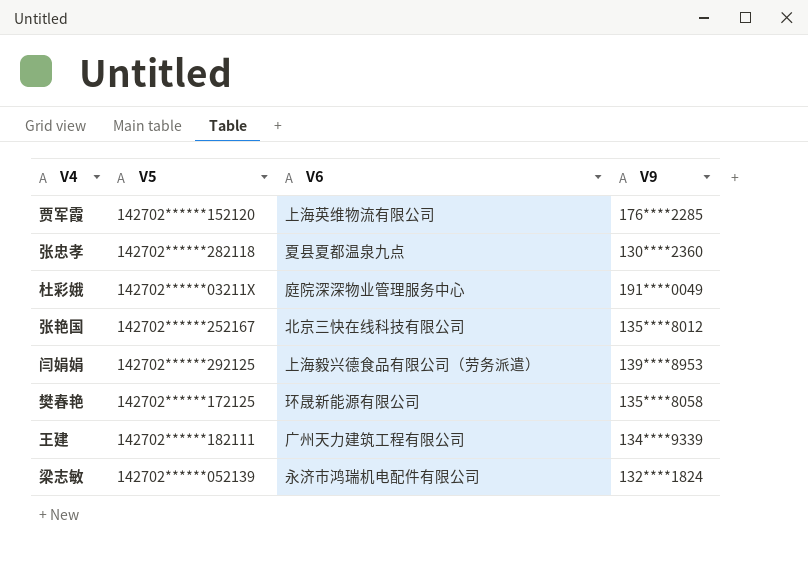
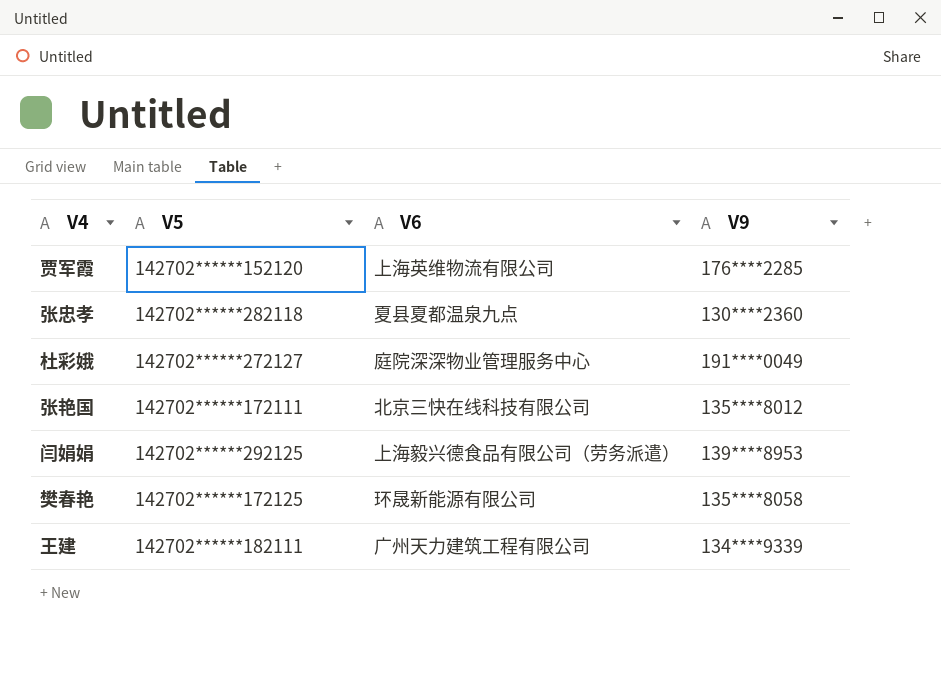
row 梁志敏: 142702******052139 | 永济市鸿瑞机电配件有限公司 | 132****1824 -> none
杜彩娥 | V5: 142702******03211X -> 142702******272127
张艳国 | V5: 142702******252167 -> 142702******172111

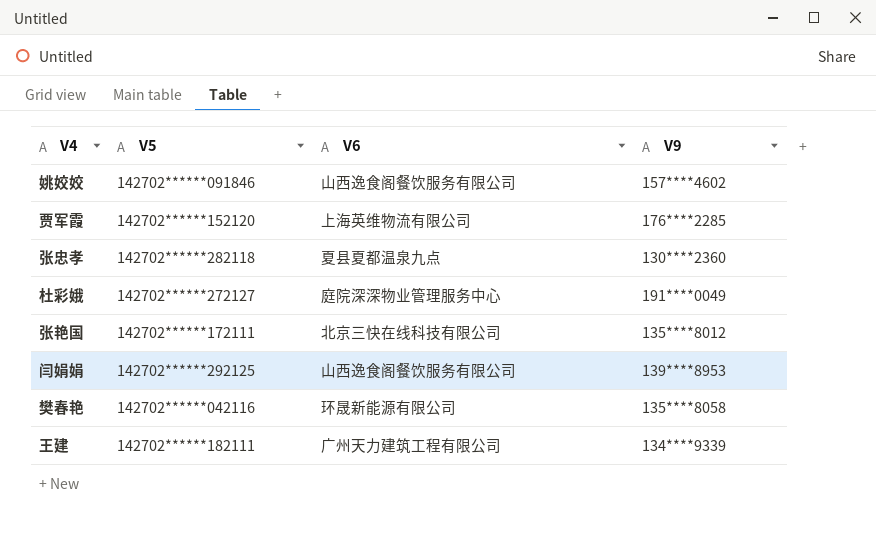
row 姚姣姣: none -> 142702******091846 | 山西逸食阁餐饮服务有限公司 | 157****4602
闫娟娟 | V6: 上海毅兴德食品有限公司（劳务派遣） -> 山西逸食阁餐饮服务有限公司
樊春艳 | V5: 142702******172125 -> 142702******042116

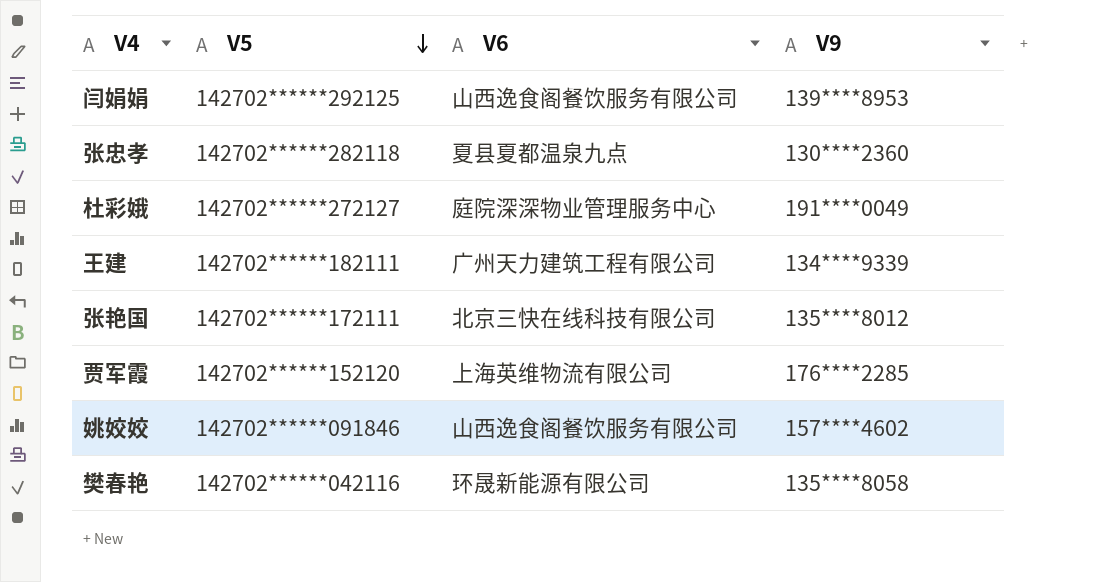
row order: none -> V5 descending

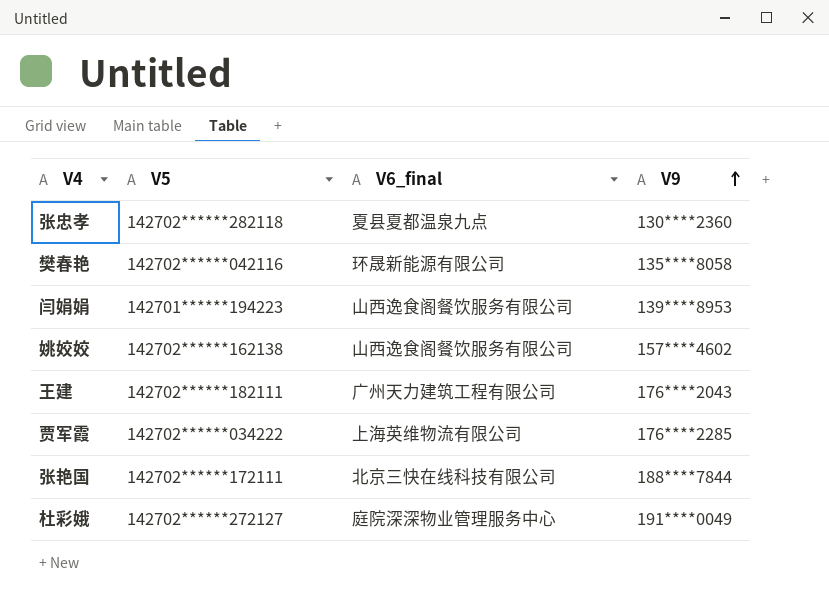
row order: V5 descending -> V9 ascending
column name: V6 -> V6_final
闫娟娟 | V5: 142702******292125 -> 142701******194223
姚姣姣 | V5: 142702******091846 -> 142702******162138
王建 | V9: 134****9339 -> 176****2043
贾军霞 | V5: 142702******152120 -> 142702******034222
张艳国 | V9: 135****8012 -> 188****7844

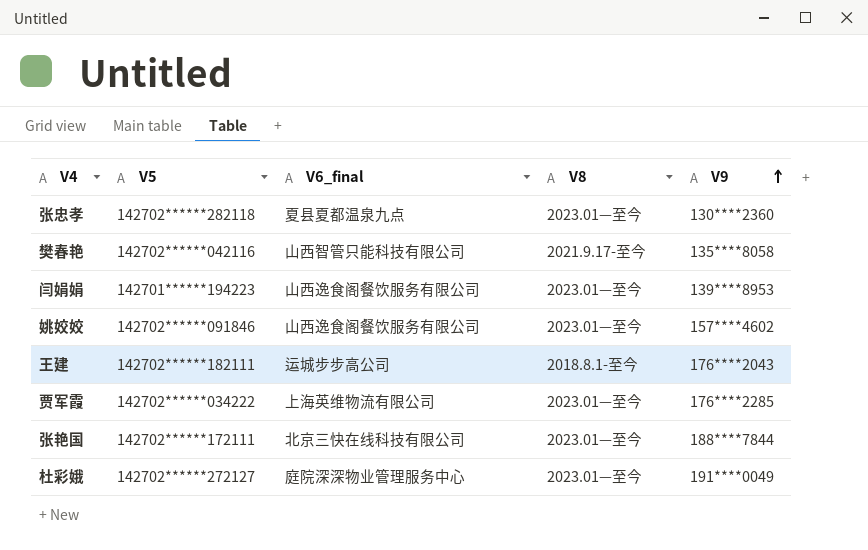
column V8 | position: none -> 4
樊春艳 | V6_final: 环晟新能源有限公司 -> 山西智管只能科技有限公司
姚姣姣 | V5: 142702******162138 -> 142702******091846
王建 | V6_final: 广州天力建筑工程有限公司 -> 运城步步高公司

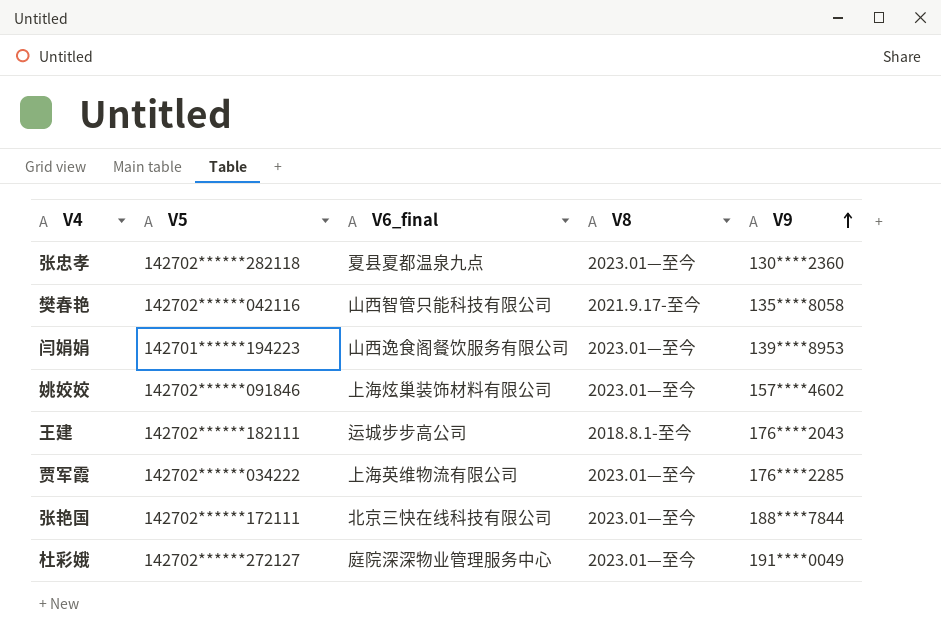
姚姣姣 | V6_final: 山西逸食阁餐饮服务有限公司 -> 上海炫巢装饰材料有限公司

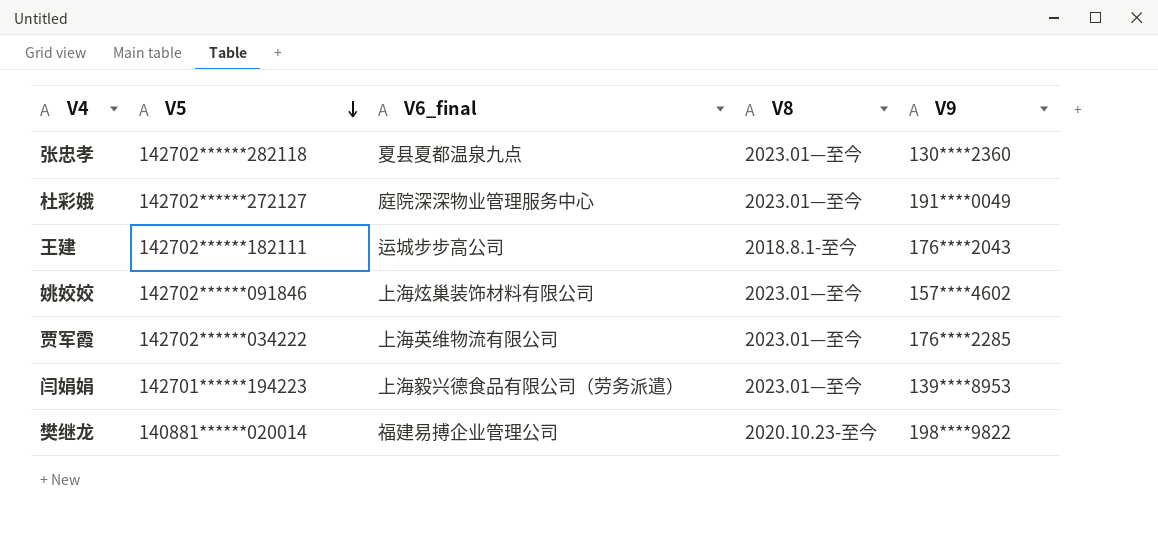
row order: V9 ascending -> V5 descending
row 樊春艳: 142702******042116 | 山西智管只能科技有限公司 | 2021.9.17-至今 | 135****8058 -> none
row 张艳国: 142702******172111 | 北京三快在线科技有限公司 | 2023.01—至今 | 188****7844 -> none
闫娟娟 | V6_final: 山西逸食阁餐饮服务有限公司 -> 上海毅兴德食品有限公司（劳务派遣）
row 樊继龙: none -> 140881******020014 | 福建易搏企业管理公司 | 2020.10.23-至今 | 198****9822

